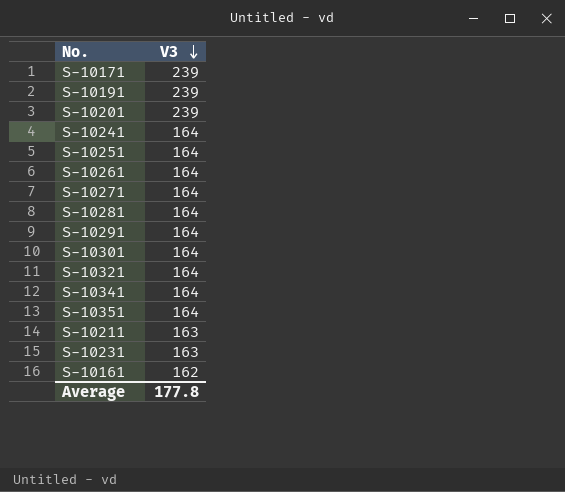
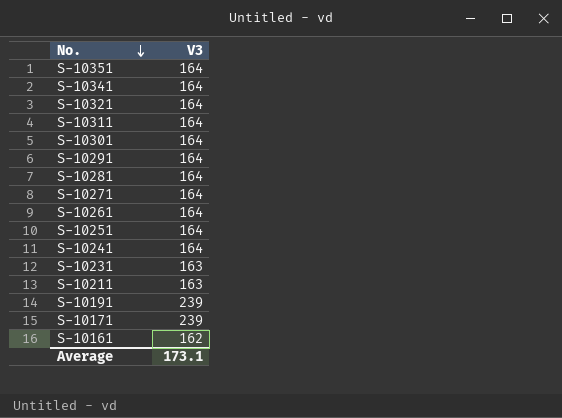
row order: V3 descending -> No. descending
row S-10201: 239 -> none
row S-10311: none -> 164
Average | V3: 177.8 -> 173.1

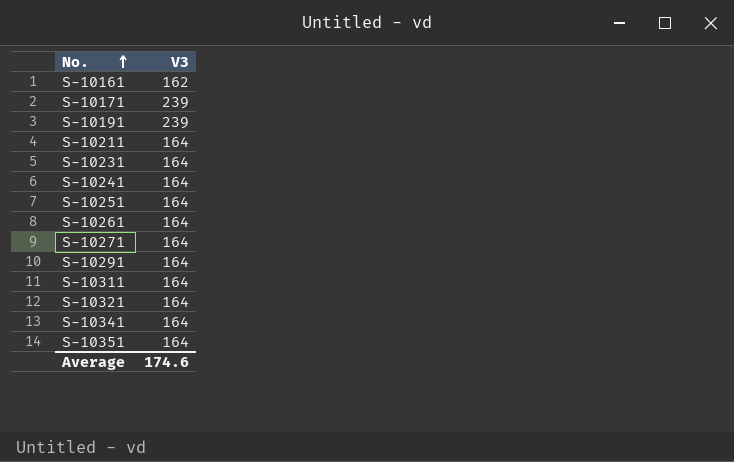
row order: No. descending -> No. ascending
row S-10301: 164 -> none
row S-10281: 164 -> none
S-10211 | V3: 163 -> 164
S-10231 | V3: 163 -> 164
Average | V3: 173.1 -> 174.6

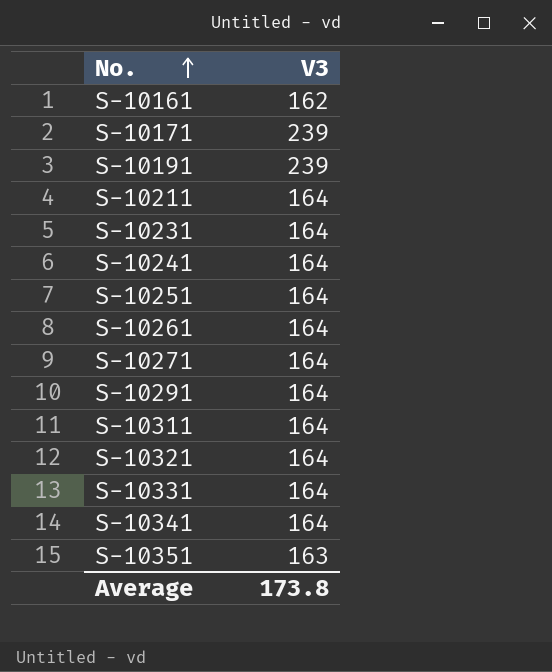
row S-10331: none -> 164
S-10351 | V3: 164 -> 163
Average | V3: 174.6 -> 173.8

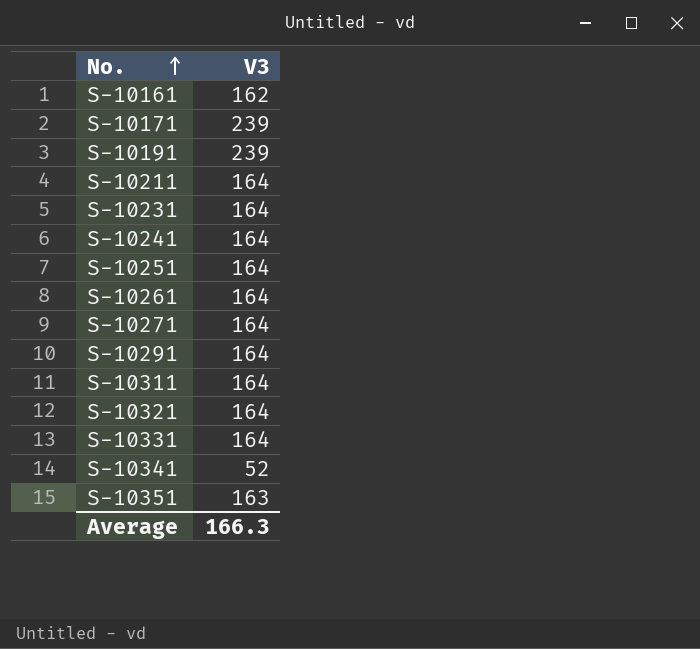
S-10341 | V3: 164 -> 52
Average | V3: 173.8 -> 166.3

